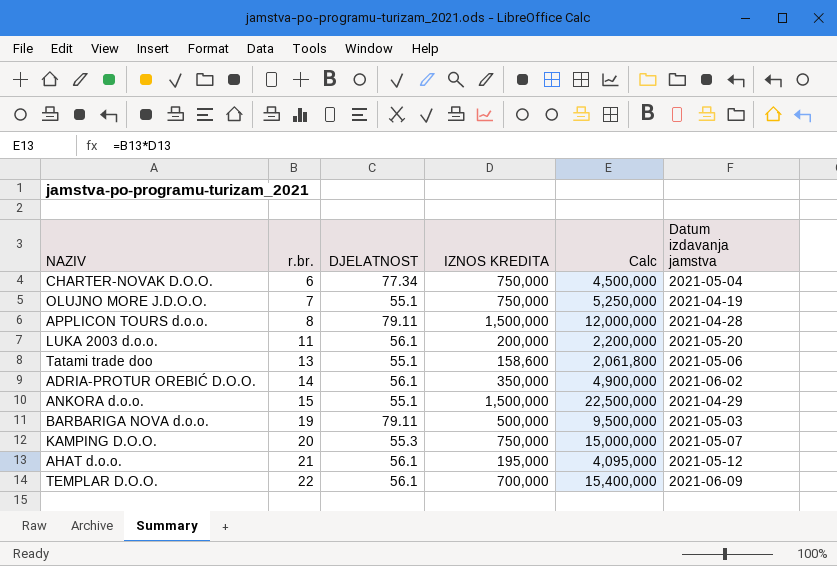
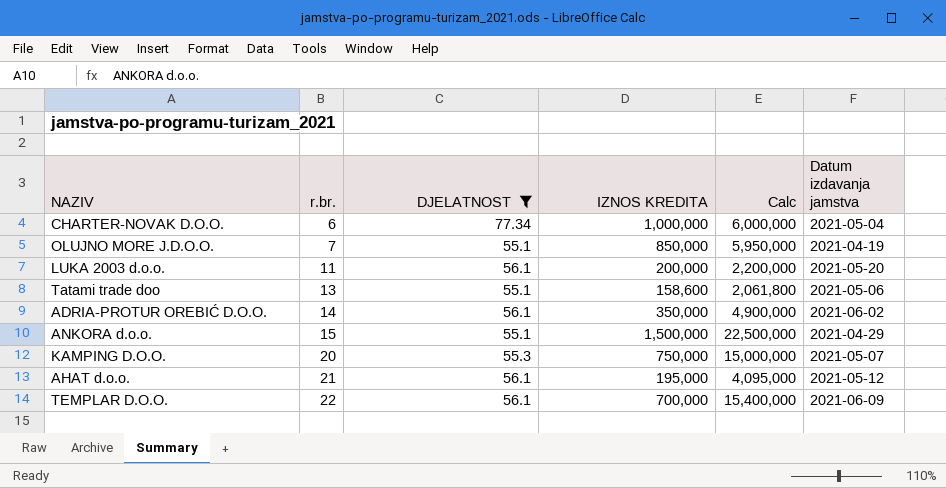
filter: none -> DJELATNOST != 79.11
CHARTER-NOVAK D.O.O. | IZNOS KREDITA: 750,000 -> 1,000,000
CHARTER-NOVAK D.O.O. | Calc: 4,500,000 -> 6,000,000
OLUJNO MORE J.D.O.O. | IZNOS KREDITA: 750,000 -> 850,000
OLUJNO MORE J.D.O.O. | Calc: 5,250,000 -> 5,950,000

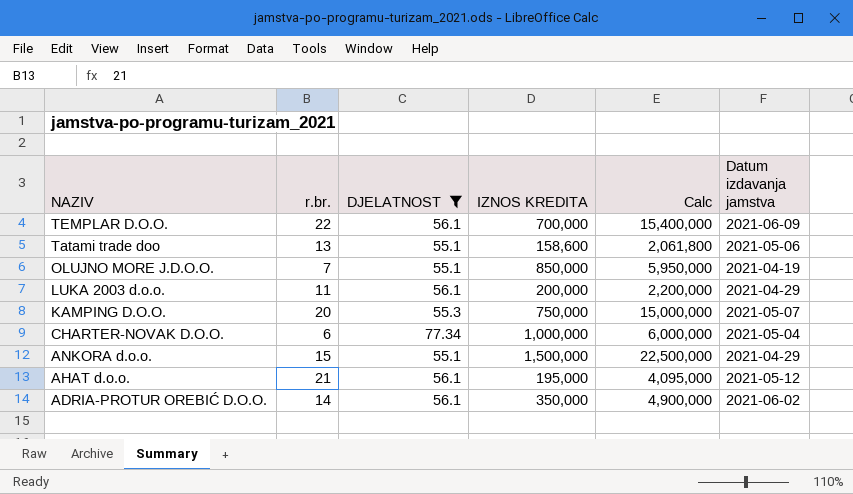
row order: r.br. ascending -> NAZIV descending
LUKA 2003 d.o.o. | Datum izdavanja jamstva: 2021-05-20 -> 2021-04-29

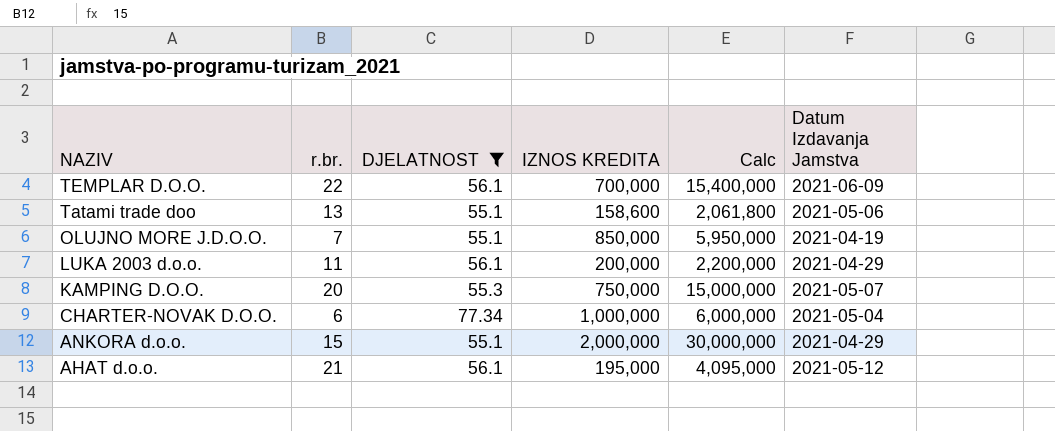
column name: Datum izdavanja jamstva -> Datum Izdavanja Jamstva
row ADRIA-PROTUR OREBIĆ D.O.O.: 14 | 56.1 | 350,000 | 4,900,000 | 2021-06-02 -> none
ANKORA d.o.o. | IZNOS KREDITA: 1,500,000 -> 2,000,000
ANKORA d.o.o. | Calc: 22,500,000 -> 30,000,000

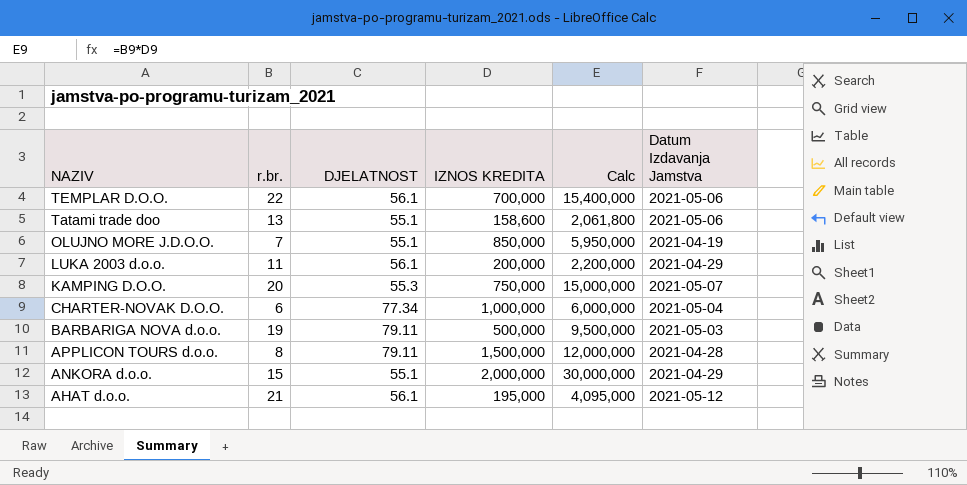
filter: DJELATNOST != 79.11 -> none
TEMPLAR D.O.O. | Datum Izdavanja Jamstva: 2021-06-09 -> 2021-05-06

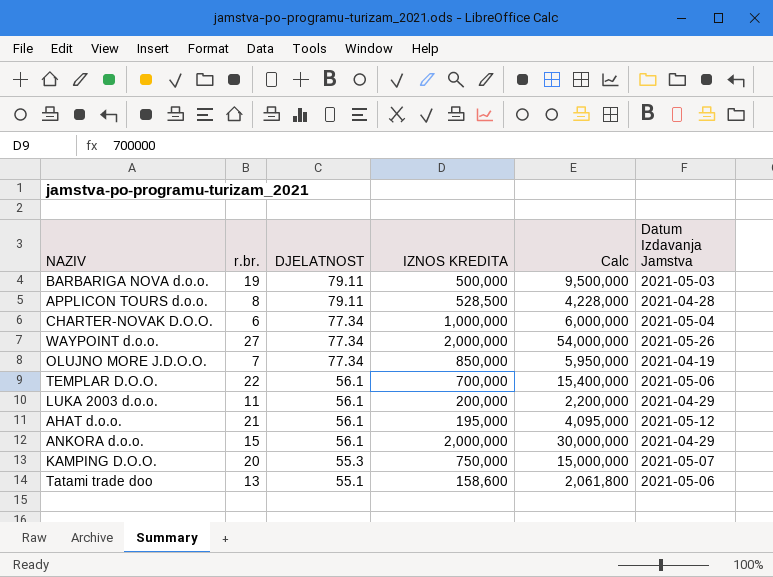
row order: NAZIV descending -> DJELATNOST descending
APPLICON TOURS d.o.o. | IZNOS KREDITA: 1,500,000 -> 528,500
APPLICON TOURS d.o.o. | Calc: 12,000,000 -> 4,228,000
row WAYPOINT d.o.o.: none -> 27 | 77.34 | 2,000,000 | 54,000,000 | 2021-05-26
OLUJNO MORE J.D.O.O. | DJELATNOST: 55.1 -> 77.34
ANKORA d.o.o. | DJELATNOST: 55.1 -> 56.1

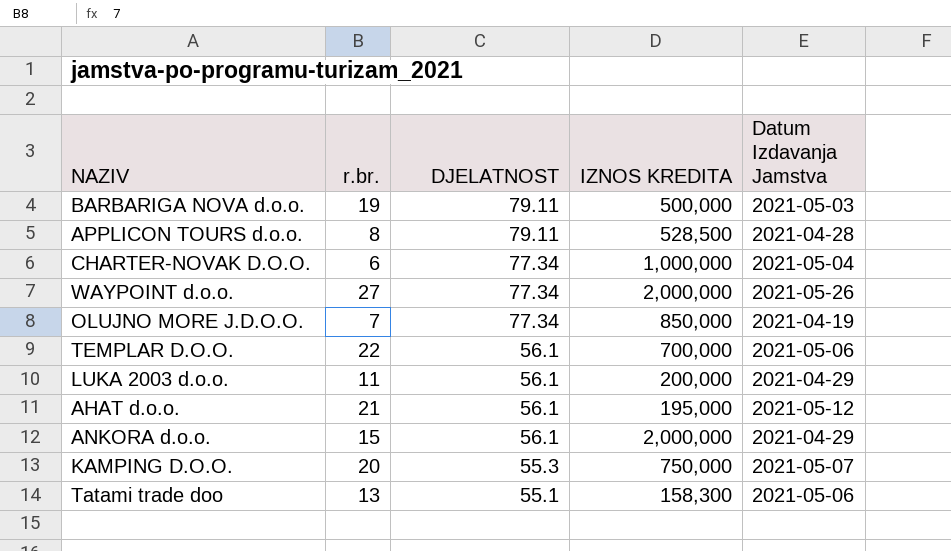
column Calc | formula: [r.br.] * [IZNOS KREDITA] -> none
Tatami trade doo | IZNOS KREDITA: 158,600 -> 158,300

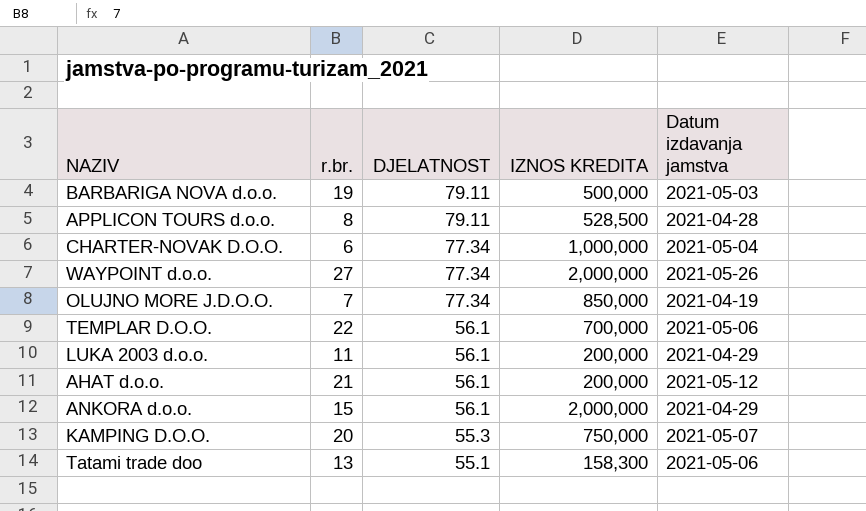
column name: Datum Izdavanja Jamstva -> Datum izdavanja jamstva
AHAT d.o.o. | IZNOS KREDITA: 195,000 -> 200,000

